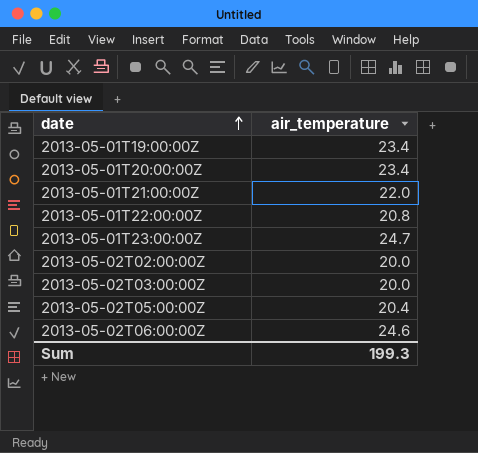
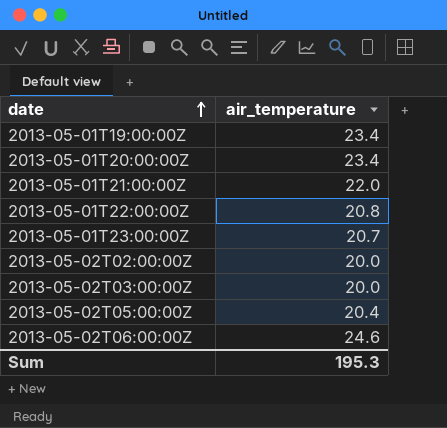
2013-05-01T23:00:00Z | air_temperature: 24.7 -> 20.7
Sum | air_temperature: 199.3 -> 195.3

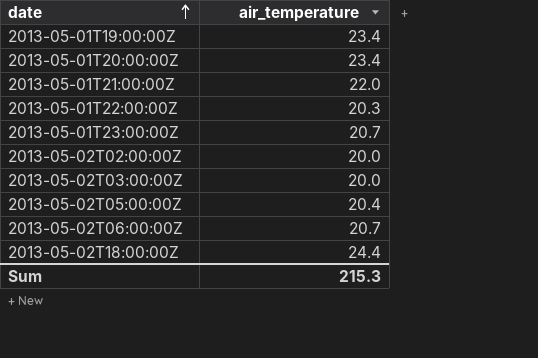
2013-05-01T22:00:00Z | air_temperature: 20.8 -> 20.3
2013-05-02T06:00:00Z | air_temperature: 24.6 -> 20.7
row 2013-05-02T18:00:00Z: none -> 24.4
Sum | air_temperature: 195.3 -> 215.3

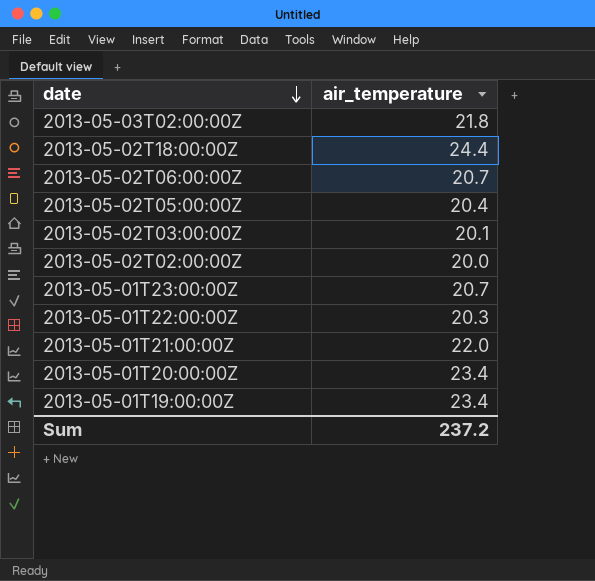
row order: date ascending -> date descending
row 2013-05-03T02:00:00Z: none -> 21.8
2013-05-02T03:00:00Z | air_temperature: 20.0 -> 20.1
Sum | air_temperature: 215.3 -> 237.2

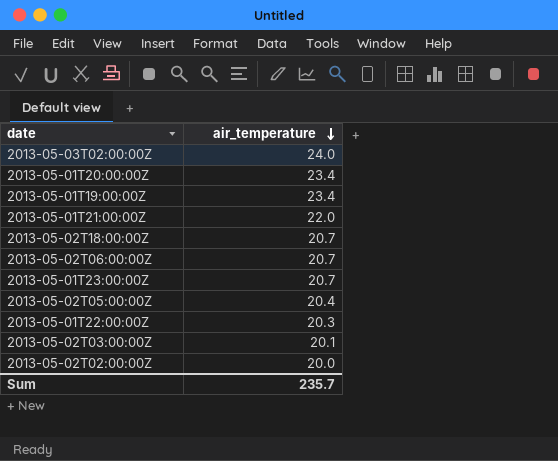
row order: date descending -> air_temperature descending
2013-05-03T02:00:00Z | air_temperature: 21.8 -> 24.0
2013-05-02T18:00:00Z | air_temperature: 24.4 -> 20.7
Sum | air_temperature: 237.2 -> 235.7

